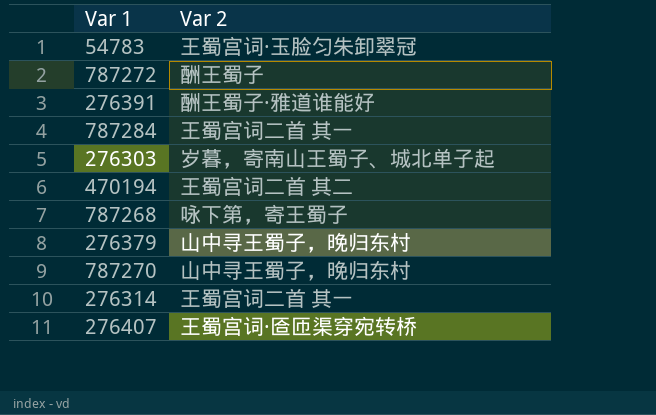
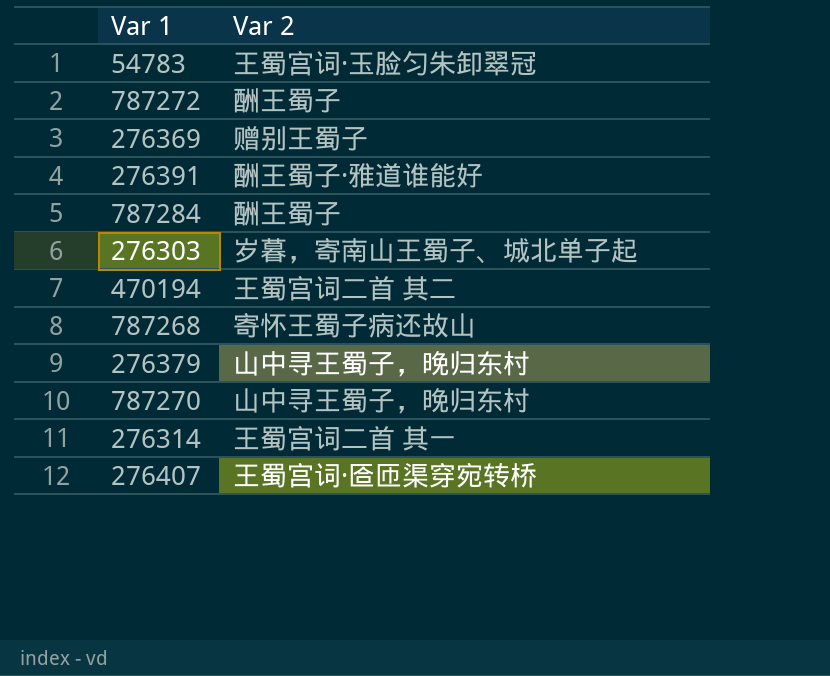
row 276369: none -> 赠别王蜀子
787284 | Var 2: 王蜀宫词二首 其一 -> 酬王蜀子
787268 | Var 2: 咏下第，寄王蜀子 -> 寄怀王蜀子病还故山

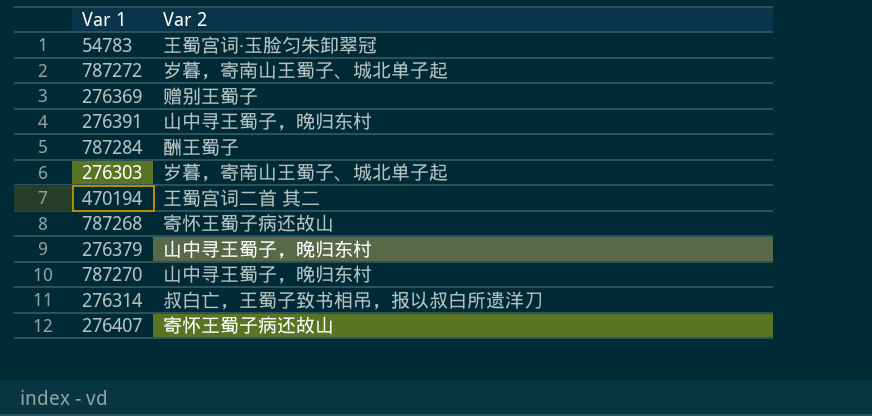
787272 | Var 2: 酬王蜀子 -> 岁暮，寄南山王蜀子、城北单子起
276391 | Var 2: 酬王蜀子·雅道谁能好 -> 山中寻王蜀子，晚归东村
276314 | Var 2: 王蜀宫词二首 其一 -> 叔白亡，王蜀子致书相吊，报以叔白所遗洋刀
276407 | Var 2: 王蜀宫词·匼匝渠穿宛转桥 -> 寄怀王蜀子病还故山

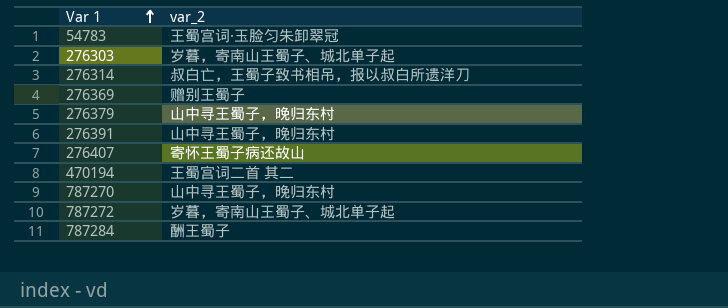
row order: none -> Var 1 ascending
column name: Var 2 -> var_2
row 787268: 寄怀王蜀子病还故山 -> none

